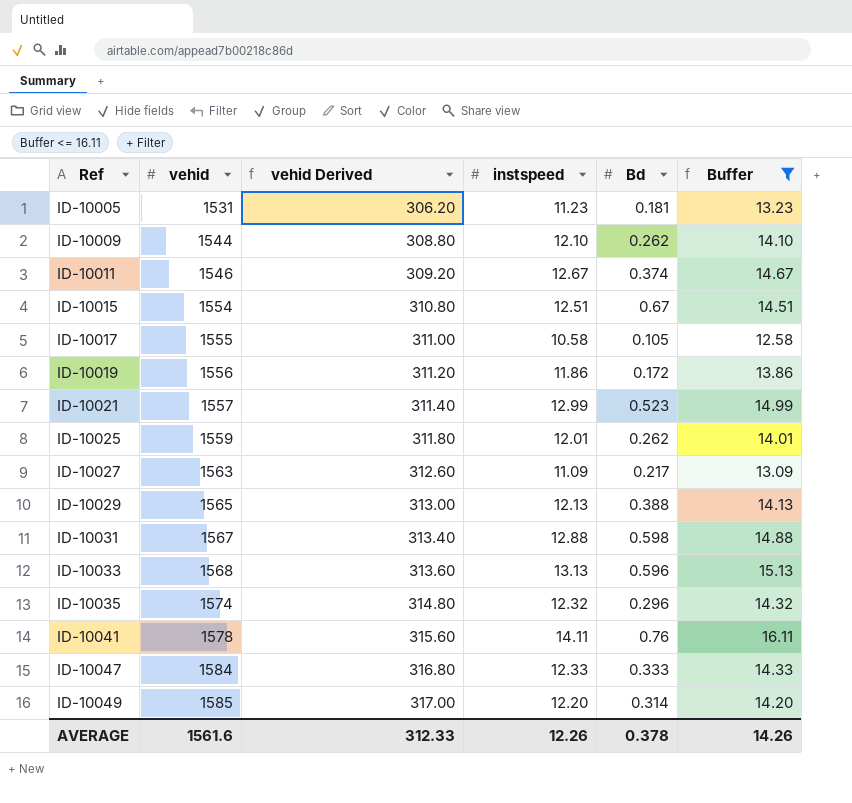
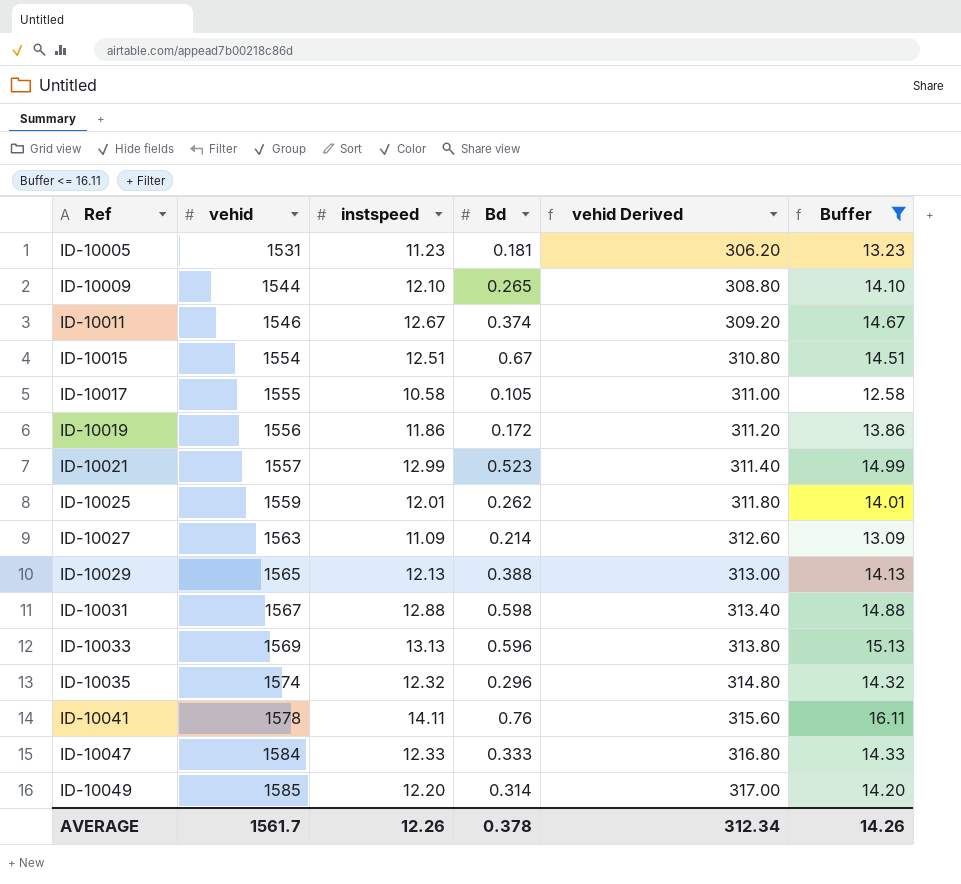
column vehid Derived | position: 3 -> 5
ID-10009 | Bd: 0.262 -> 0.265
ID-10027 | Bd: 0.217 -> 0.214
ID-10033 | vehid: 1568 -> 1569
ID-10033 | vehid Derived: 313.60 -> 313.80
AVERAGE | vehid: 1561.6 -> 1561.7
AVERAGE | vehid Derived: 312.33 -> 312.34

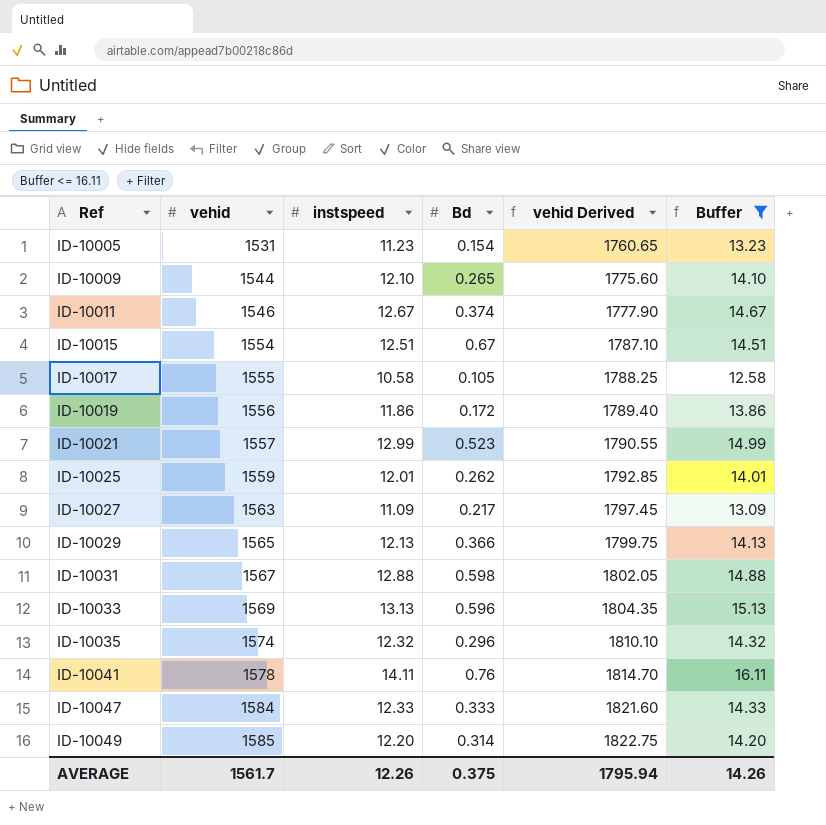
column vehid Derived | formula: [vehid] * 0.2 -> [vehid] * 1.15
ID-10005 | Bd: 0.181 -> 0.154
ID-10027 | Bd: 0.214 -> 0.217
ID-10029 | Bd: 0.388 -> 0.366
AVERAGE | Bd: 0.378 -> 0.375
AVERAGE | vehid Derived: 312.34 -> 1795.94

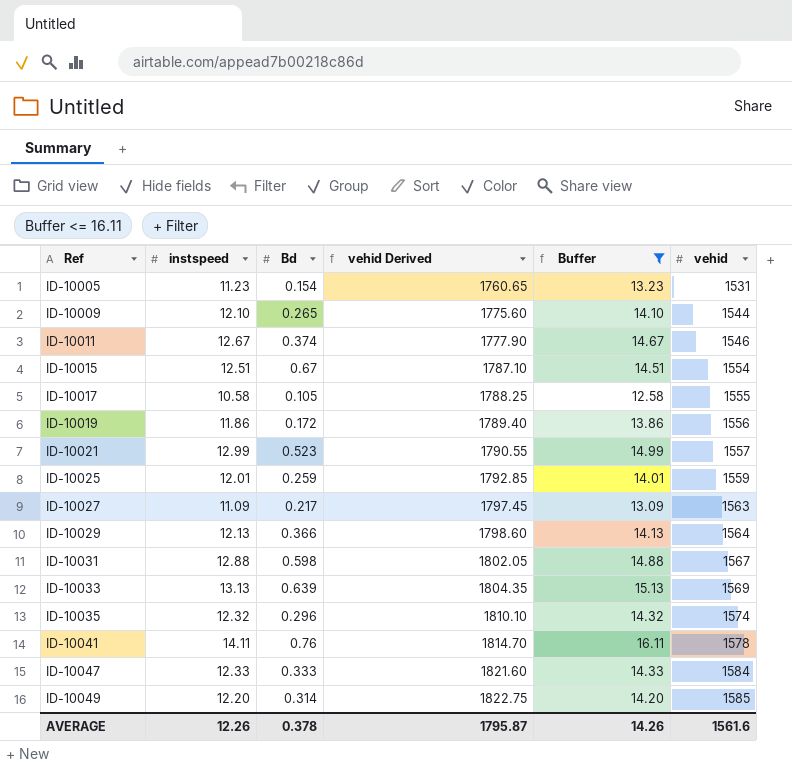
column vehid | position: 2 -> 6
ID-10025 | Bd: 0.262 -> 0.259
ID-10029 | vehid Derived: 1799.75 -> 1798.60
ID-10029 | vehid: 1565 -> 1564
ID-10033 | Bd: 0.596 -> 0.639
AVERAGE | Bd: 0.375 -> 0.378
AVERAGE | vehid Derived: 1795.94 -> 1795.87
AVERAGE | vehid: 1561.7 -> 1561.6

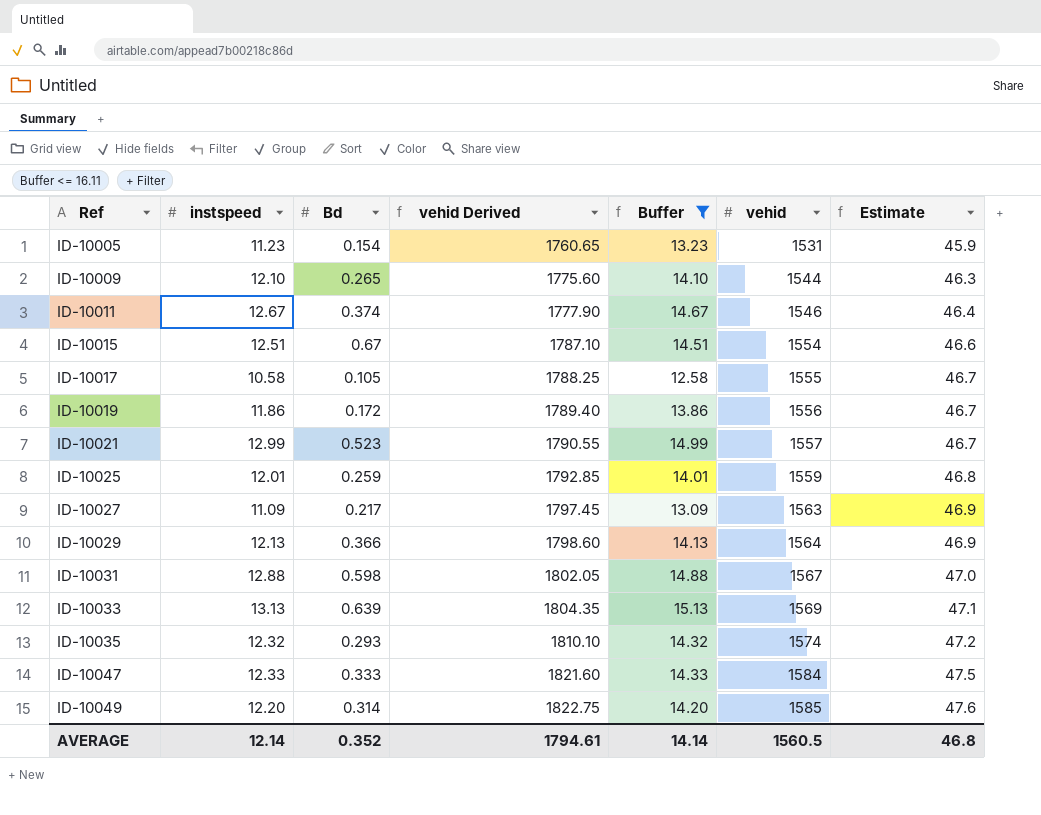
column Estimate | formula: none -> [vehid] * 0.03
row ID-10041: 14.11 | 0.76 | 1814.70 | 16.11 | 1578 -> none
ID-10035 | Bd: 0.296 -> 0.293
AVERAGE | instspeed: 12.26 -> 12.14
AVERAGE | Bd: 0.378 -> 0.352
AVERAGE | vehid Derived: 1795.87 -> 1794.61
AVERAGE | Buffer: 14.26 -> 14.14
AVERAGE | vehid: 1561.6 -> 1560.5

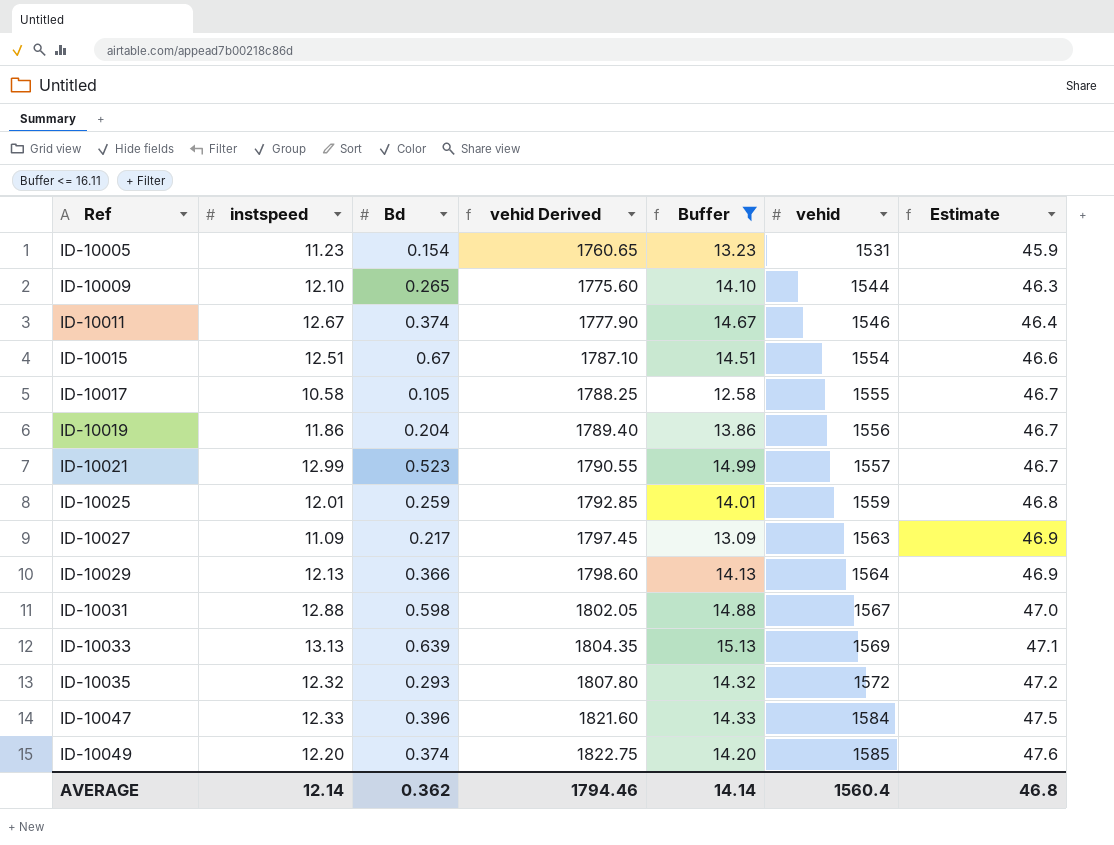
ID-10019 | Bd: 0.172 -> 0.204
ID-10035 | vehid Derived: 1810.10 -> 1807.80
ID-10035 | vehid: 1574 -> 1572
ID-10047 | Bd: 0.333 -> 0.396
ID-10049 | Bd: 0.314 -> 0.374
AVERAGE | Bd: 0.352 -> 0.362
AVERAGE | vehid Derived: 1794.61 -> 1794.46
AVERAGE | vehid: 1560.5 -> 1560.4

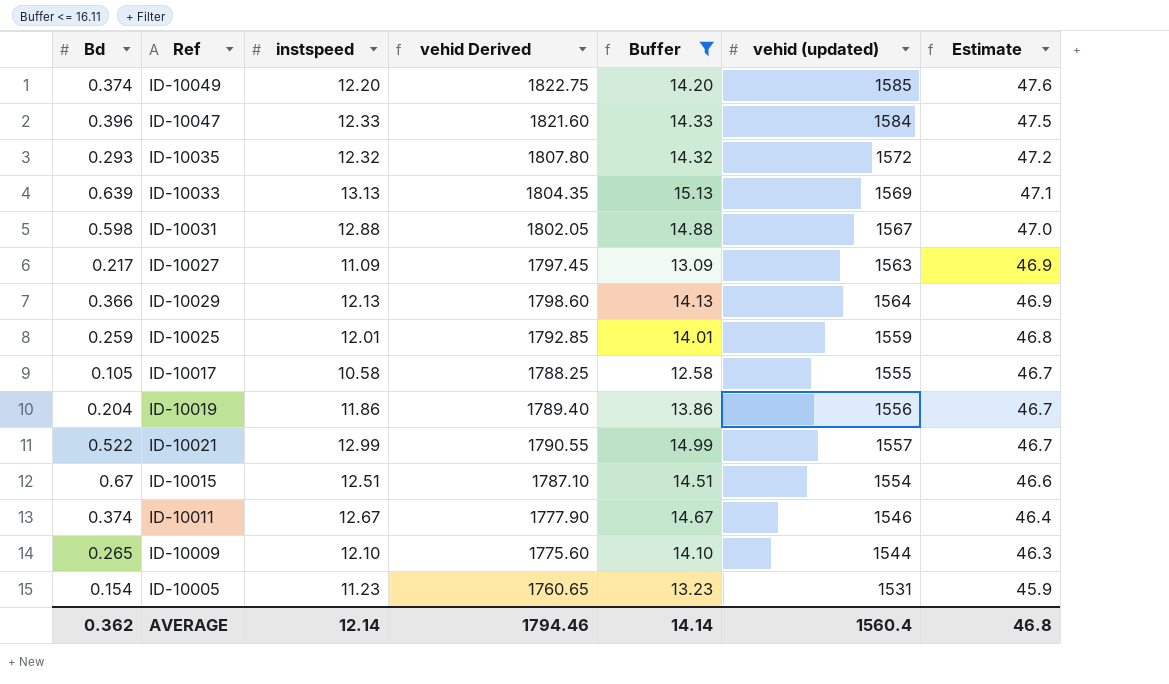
row order: Ref ascending -> Estimate descending
column Bd | position: 3 -> 1
column name: vehid -> vehid (updated)
ID-10021 | Bd: 0.523 -> 0.522

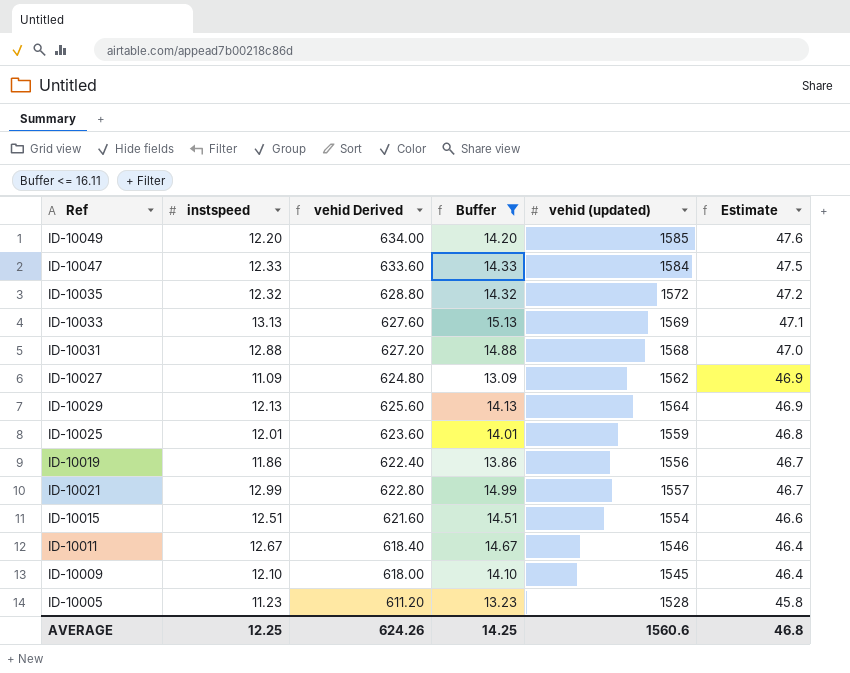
column Bd | position: 1 -> none
column vehid Derived | formula: [vehid (updated)] * 1.15 -> [vehid (updated)] * 0.4
row ID-10017: 0.105 | 10.58 | 1788.25 | 12.58 | 1555 | 46.7 -> none
ID-10031 | vehid (updated): 1567 -> 1568
ID-10027 | vehid (updated): 1563 -> 1562
ID-10009 | vehid (updated): 1544 -> 1545
ID-10009 | Estimate: 46.3 -> 46.4
ID-10005 | vehid (updated): 1531 -> 1528
ID-10005 | Estimate: 45.9 -> 45.8
AVERAGE | instspeed: 12.14 -> 12.25
AVERAGE | vehid Derived: 1794.46 -> 624.26
AVERAGE | Buffer: 14.14 -> 14.25
AVERAGE | vehid (updated): 1560.4 -> 1560.6

